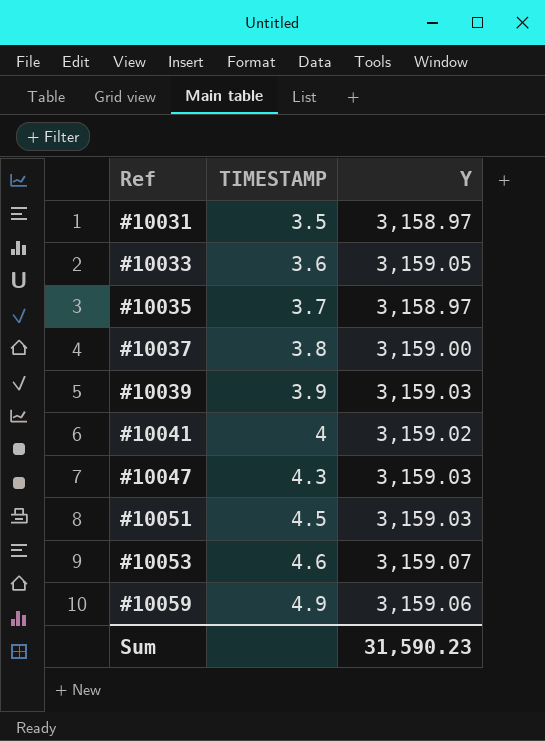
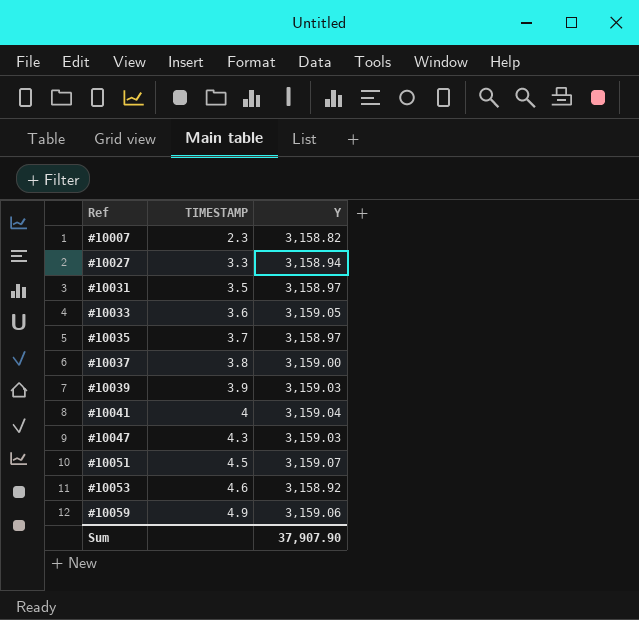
row #10007: none -> 2.3 | 3,158.82
row #10027: none -> 3.3 | 3,158.94
#10041 | Y: 3,159.02 -> 3,159.04
#10051 | Y: 3,159.03 -> 3,159.07
#10053 | Y: 3,159.07 -> 3,158.92
Sum | Y: 31,590.23 -> 37,907.90

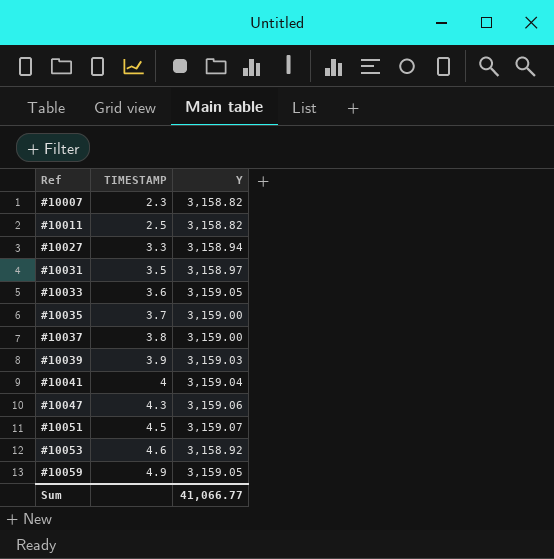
row #10011: none -> 2.5 | 3,158.82
#10035 | Y: 3,158.97 -> 3,159.00
#10047 | Y: 3,159.03 -> 3,159.06
#10059 | Y: 3,159.06 -> 3,159.05
Sum | Y: 37,907.90 -> 41,066.77

